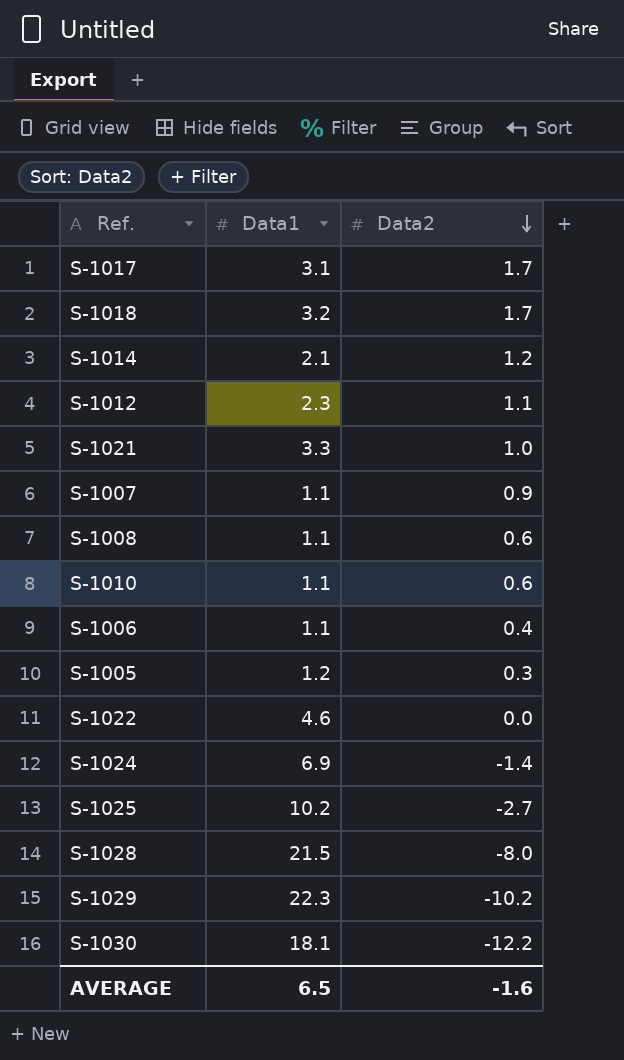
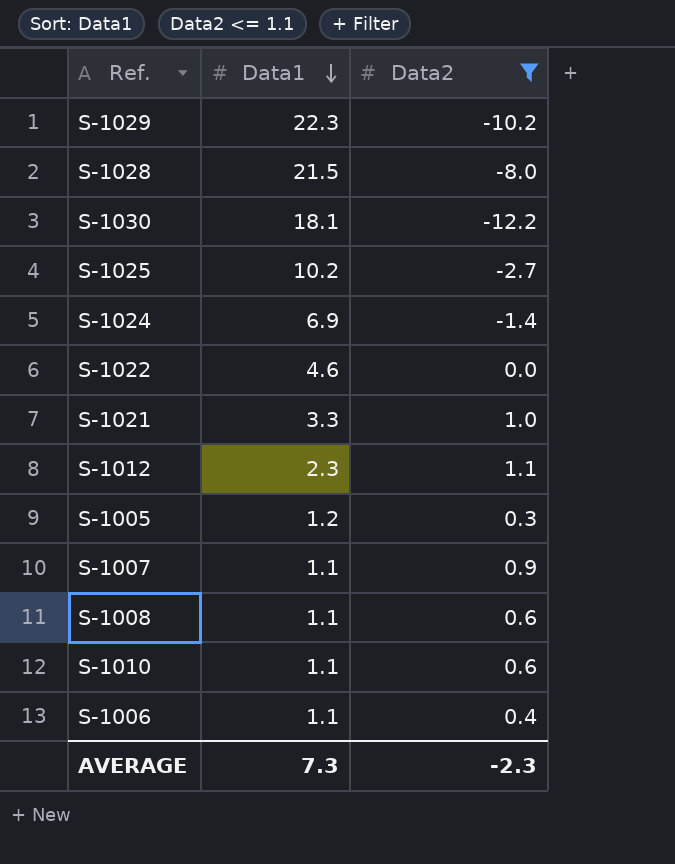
filter: none -> Data2 <= 1.1
row order: Data2 descending -> Data1 descending
AVERAGE | Data1: 6.5 -> 7.3
AVERAGE | Data2: -1.6 -> -2.3

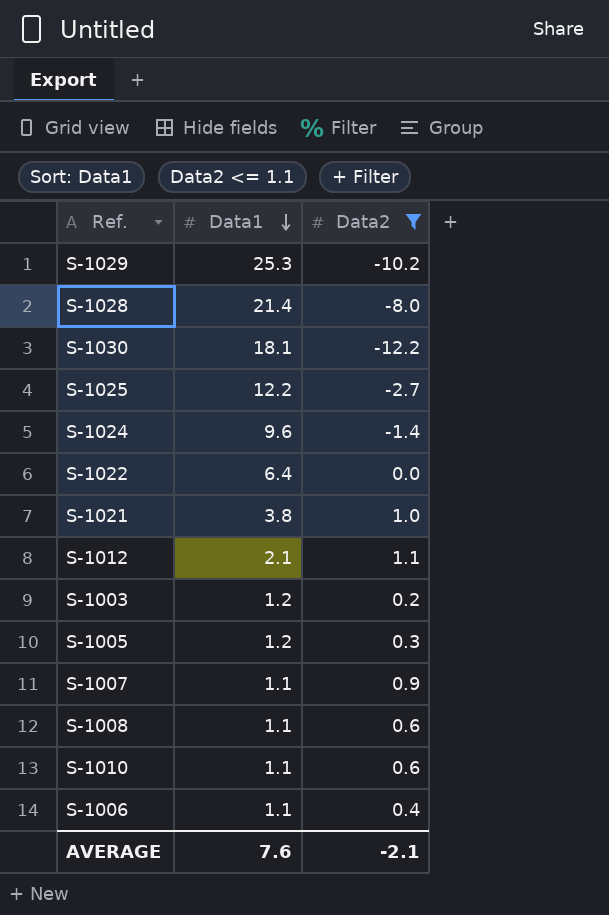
S-1029 | Data1: 22.3 -> 25.3
S-1028 | Data1: 21.5 -> 21.4
S-1025 | Data1: 10.2 -> 12.2
S-1024 | Data1: 6.9 -> 9.6
S-1022 | Data1: 4.6 -> 6.4
S-1021 | Data1: 3.3 -> 3.8
S-1012 | Data1: 2.3 -> 2.1
row S-1003: none -> 1.2 | 0.2
AVERAGE | Data1: 7.3 -> 7.6
AVERAGE | Data2: -2.3 -> -2.1

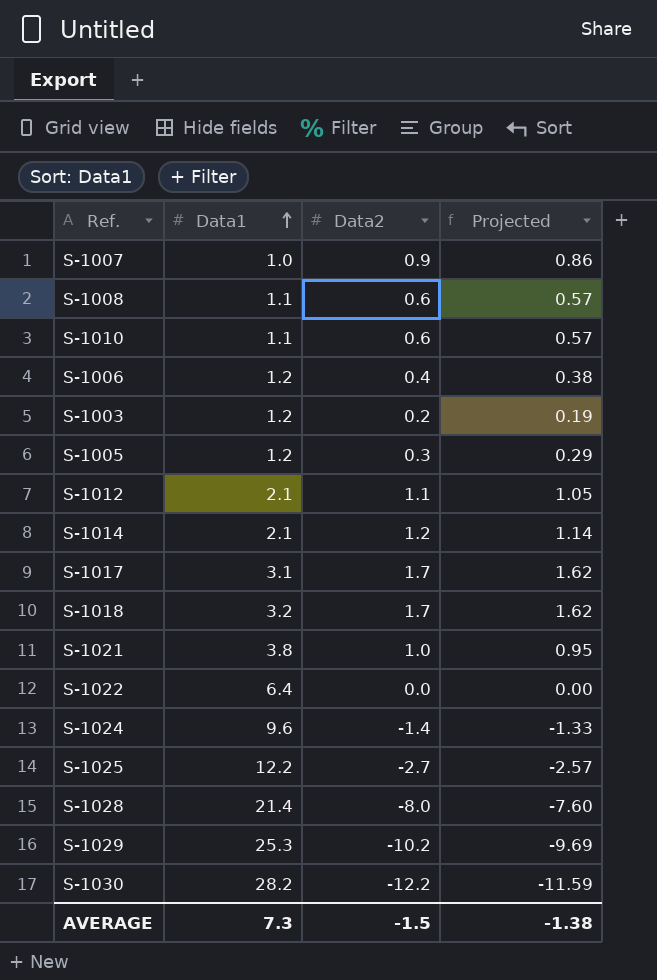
filter: Data2 <= 1.1 -> none
row order: Data1 descending -> Data1 ascending
column Projected | formula: none -> [Data2] * 0.95
S-1007 | Data1: 1.1 -> 1.0
S-1006 | Data1: 1.1 -> 1.2
S-1030 | Data1: 18.1 -> 28.2
AVERAGE | Data1: 7.6 -> 7.3
AVERAGE | Data2: -2.1 -> -1.5

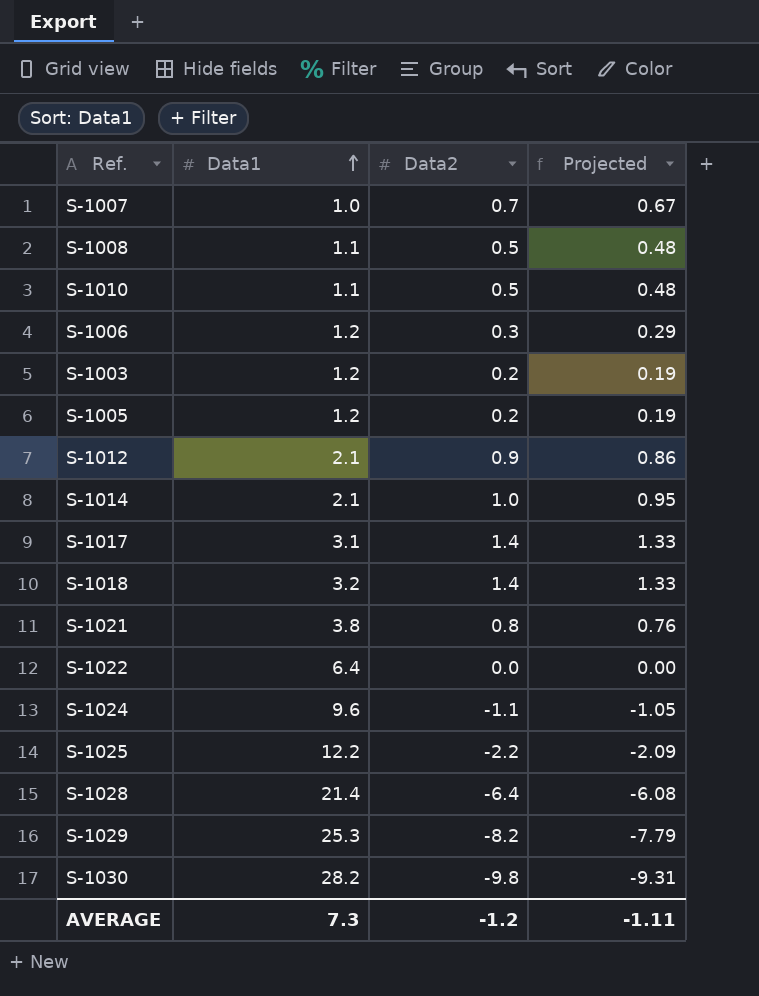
S-1007 | Data2: 0.9 -> 0.7
S-1007 | Projected: 0.86 -> 0.67
S-1008 | Data2: 0.6 -> 0.5
S-1008 | Projected: 0.57 -> 0.48
S-1010 | Data2: 0.6 -> 0.5
S-1010 | Projected: 0.57 -> 0.48
S-1006 | Data2: 0.4 -> 0.3
S-1006 | Projected: 0.38 -> 0.29
S-1005 | Data2: 0.3 -> 0.2
S-1005 | Projected: 0.29 -> 0.19
S-1012 | Data2: 1.1 -> 0.9
S-1012 | Projected: 1.05 -> 0.86
S-1014 | Data2: 1.2 -> 1.0
S-1014 | Projected: 1.14 -> 0.95
S-1017 | Data2: 1.7 -> 1.4
S-1017 | Projected: 1.62 -> 1.33
S-1018 | Data2: 1.7 -> 1.4
S-1018 | Projected: 1.62 -> 1.33
S-1021 | Data2: 1.0 -> 0.8
S-1021 | Projected: 0.95 -> 0.76
S-1024 | Data2: -1.4 -> -1.1
S-1024 | Projected: -1.33 -> -1.05
S-1025 | Data2: -2.7 -> -2.2
S-1025 | Projected: -2.57 -> -2.09
S-1028 | Data2: -8.0 -> -6.4
S-1028 | Projected: -7.60 -> -6.08
S-1029 | Data2: -10.2 -> -8.2
S-1029 | Projected: -9.69 -> -7.79
S-1030 | Data2: -12.2 -> -9.8
S-1030 | Projected: -11.59 -> -9.31
AVERAGE | Data2: -1.5 -> -1.2
AVERAGE | Projected: -1.38 -> -1.11

